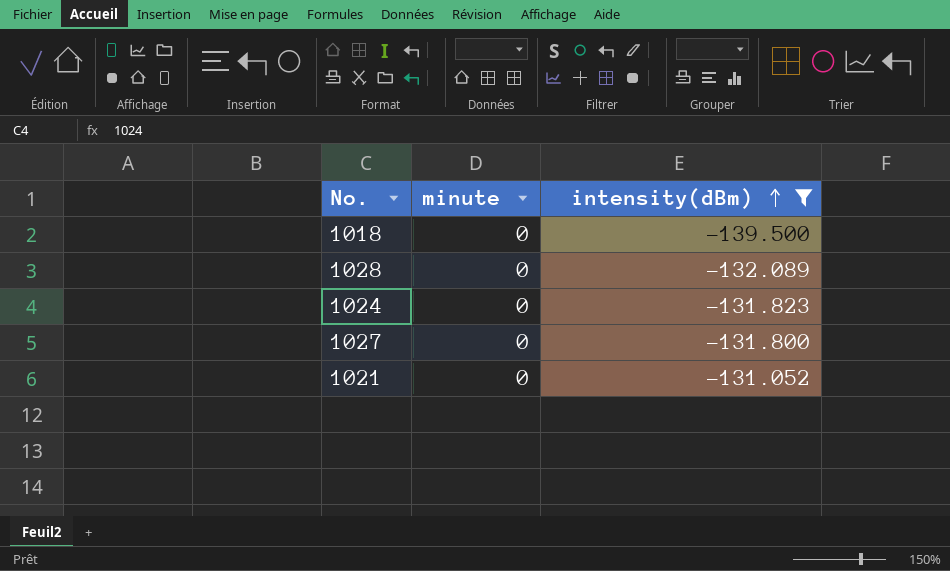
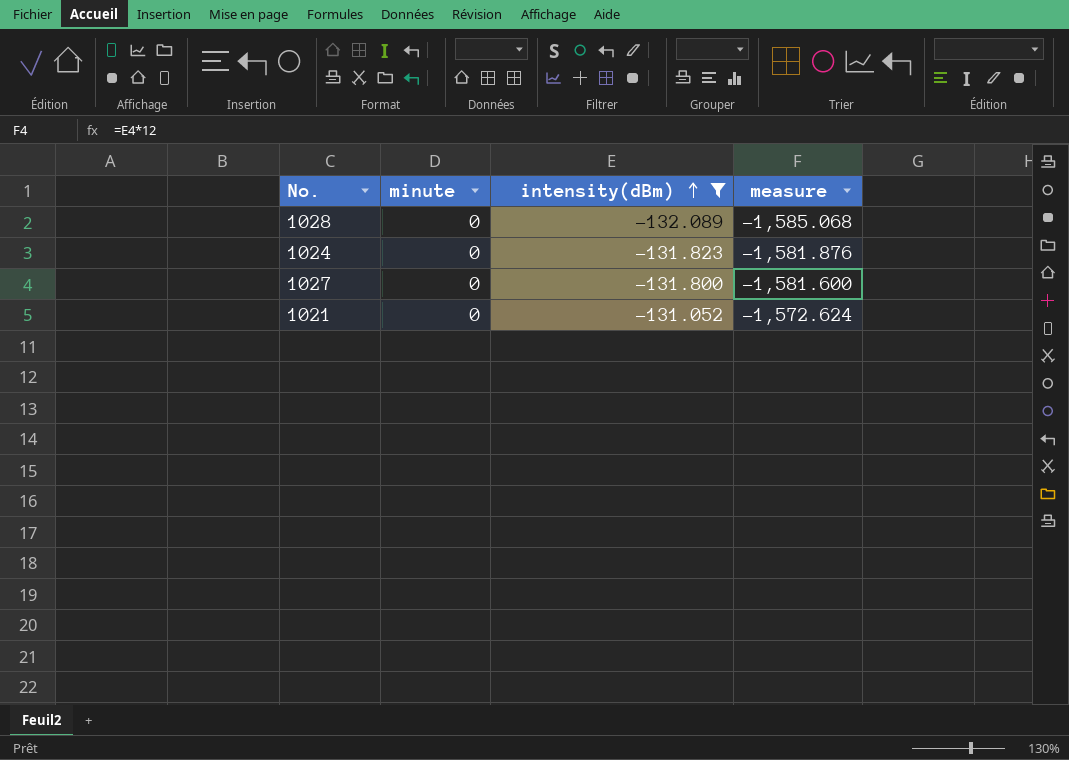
column measure | formula: none -> [intensity(dBm)] * 12
row 1018: 0 | -139.500 -> none

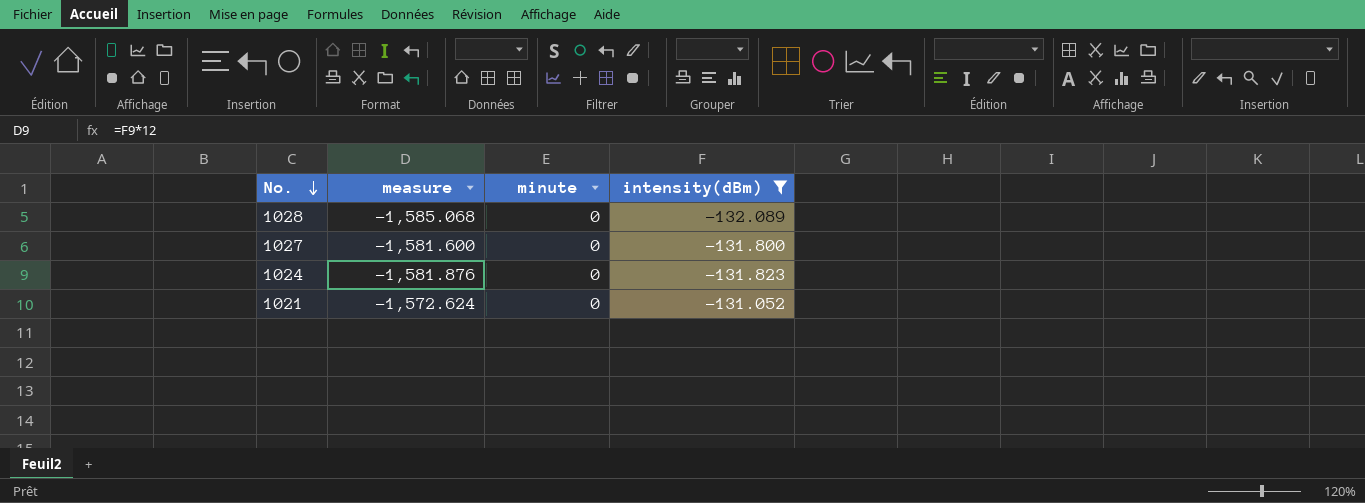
row order: intensity(dBm) ascending -> No. descending
column measure | position: 4 -> 2

